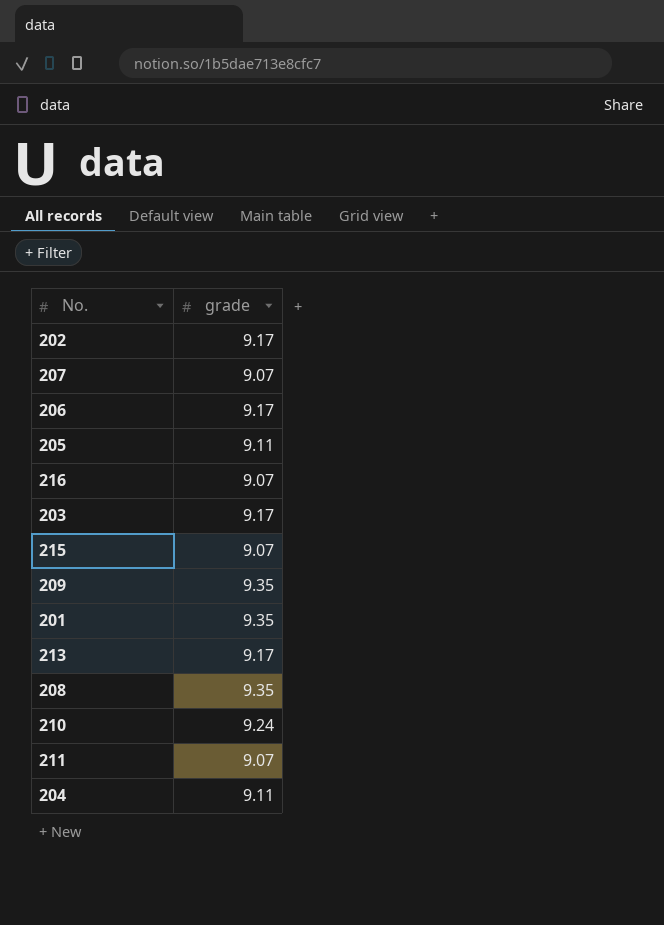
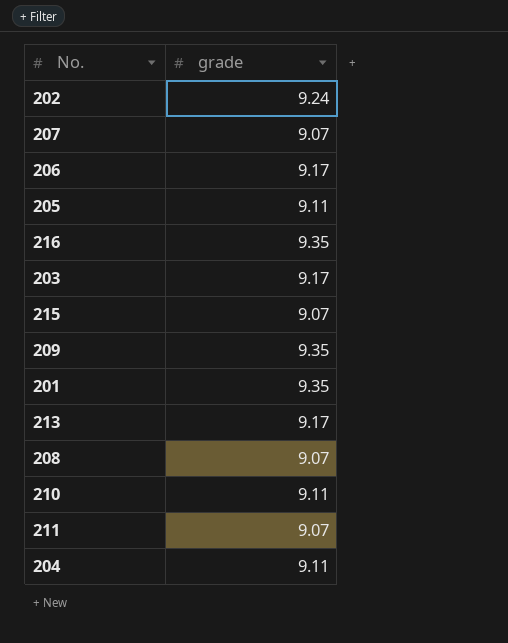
202 | grade: 9.17 -> 9.24
216 | grade: 9.07 -> 9.35
208 | grade: 9.35 -> 9.07
210 | grade: 9.24 -> 9.11

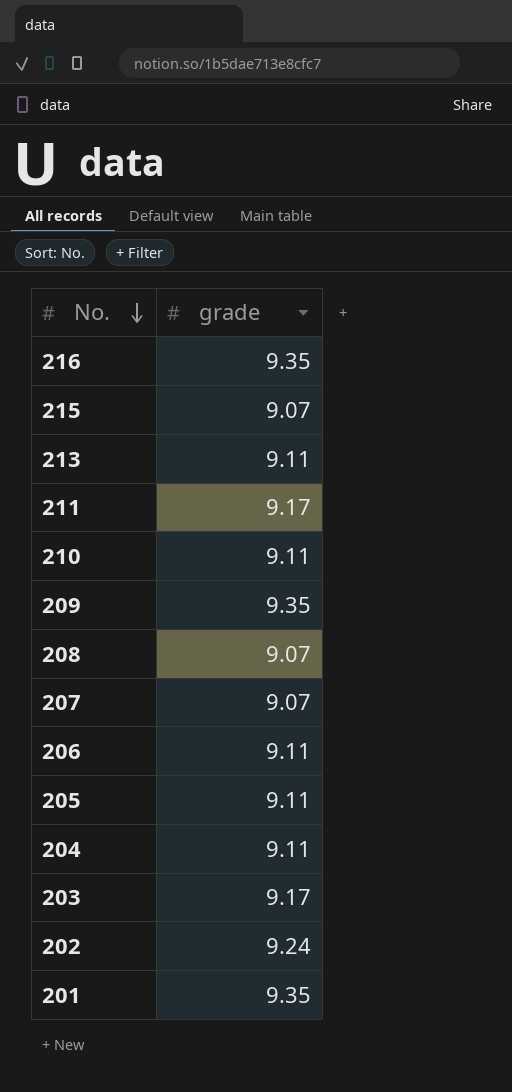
row order: none -> No. descending
213 | grade: 9.17 -> 9.11
211 | grade: 9.07 -> 9.17
206 | grade: 9.17 -> 9.11

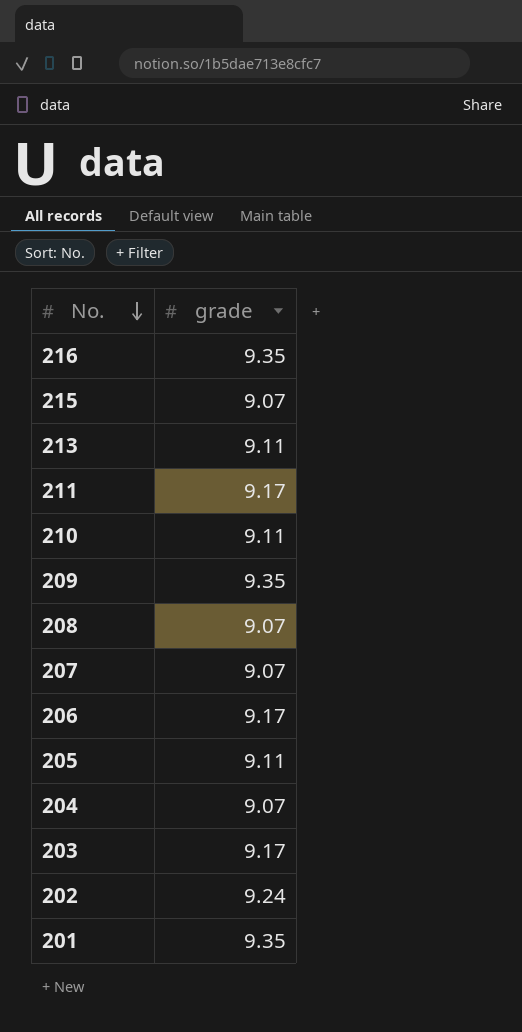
206 | grade: 9.11 -> 9.17
204 | grade: 9.11 -> 9.07

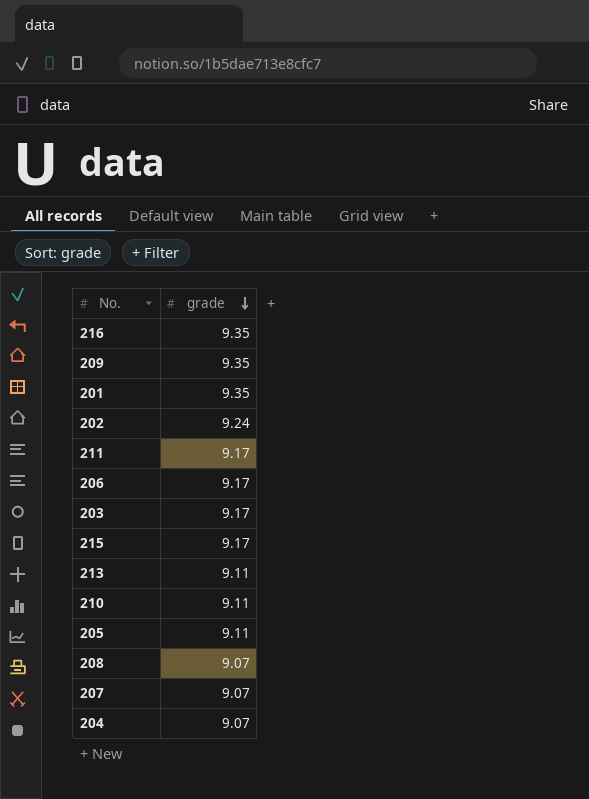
row order: No. descending -> grade descending
215 | grade: 9.07 -> 9.17

